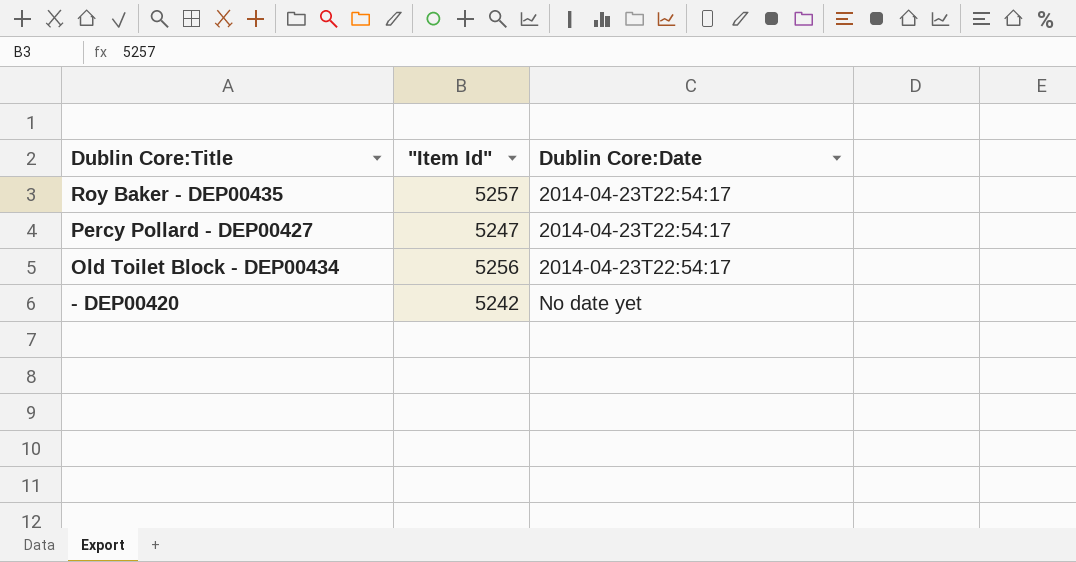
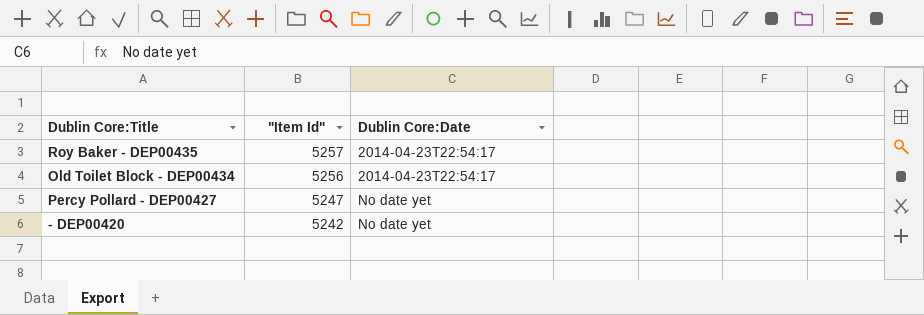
row order: Dublin Core:Title descending -> "Item Id" descending
Percy Pollard - DEP00427 | Dublin Core:Date: 2014-04-23T22:54:17 -> No date yet

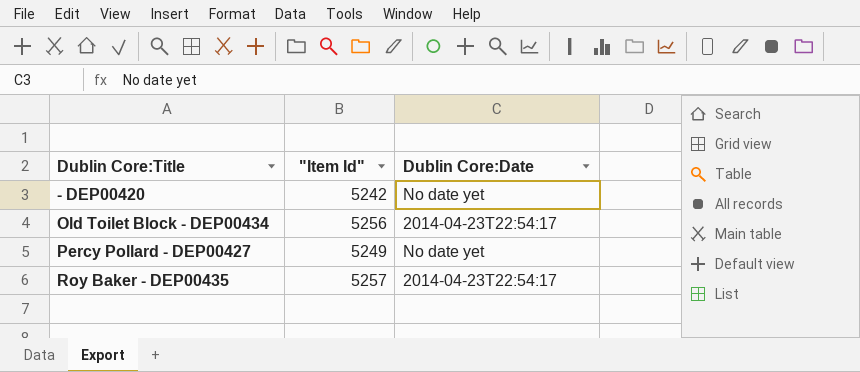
row order: "Item Id" descending -> Dublin Core:Title ascending
Percy Pollard - DEP00427 | "Item Id": 5247 -> 5249

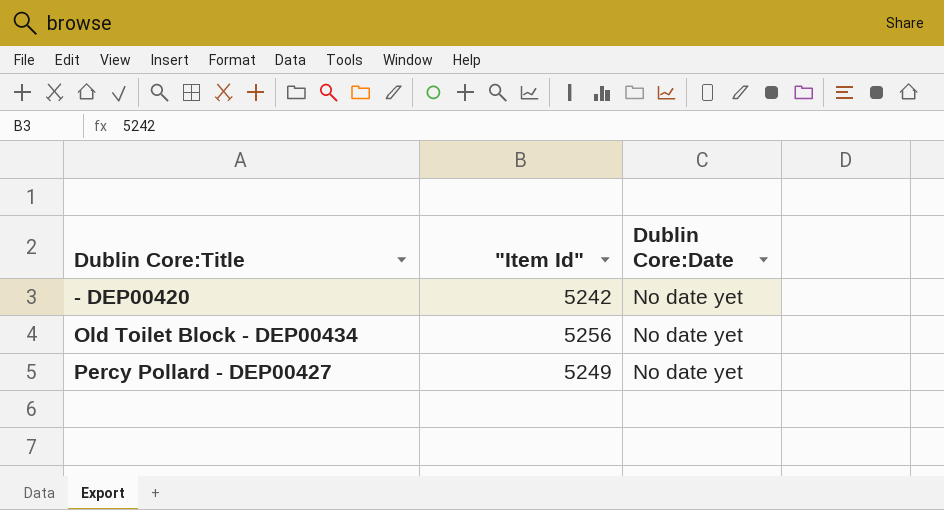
row Roy Baker - DEP00435: 5257 | 2014-04-23T22:54:17 -> none
Old Toilet Block - DEP00434 | Dublin Core:Date: 2014-04-23T22:54:17 -> No date yet

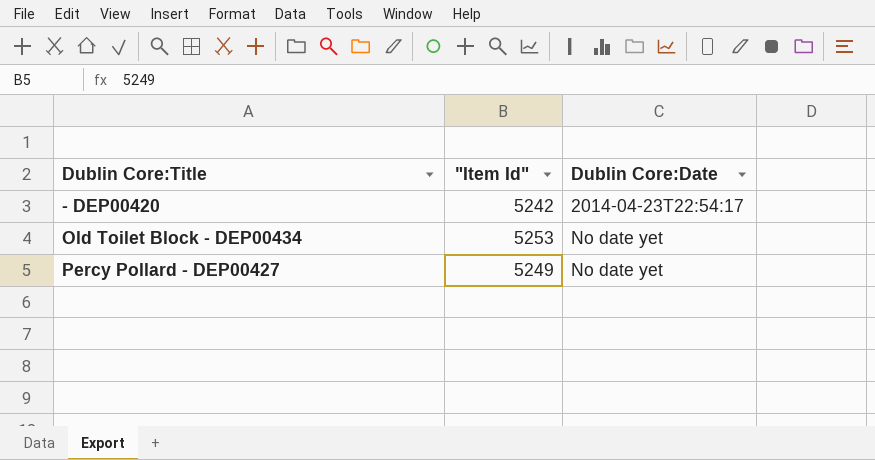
- DEP00420 | Dublin Core:Date: No date yet -> 2014-04-23T22:54:17
Old Toilet Block - DEP00434 | "Item Id": 5256 -> 5253

